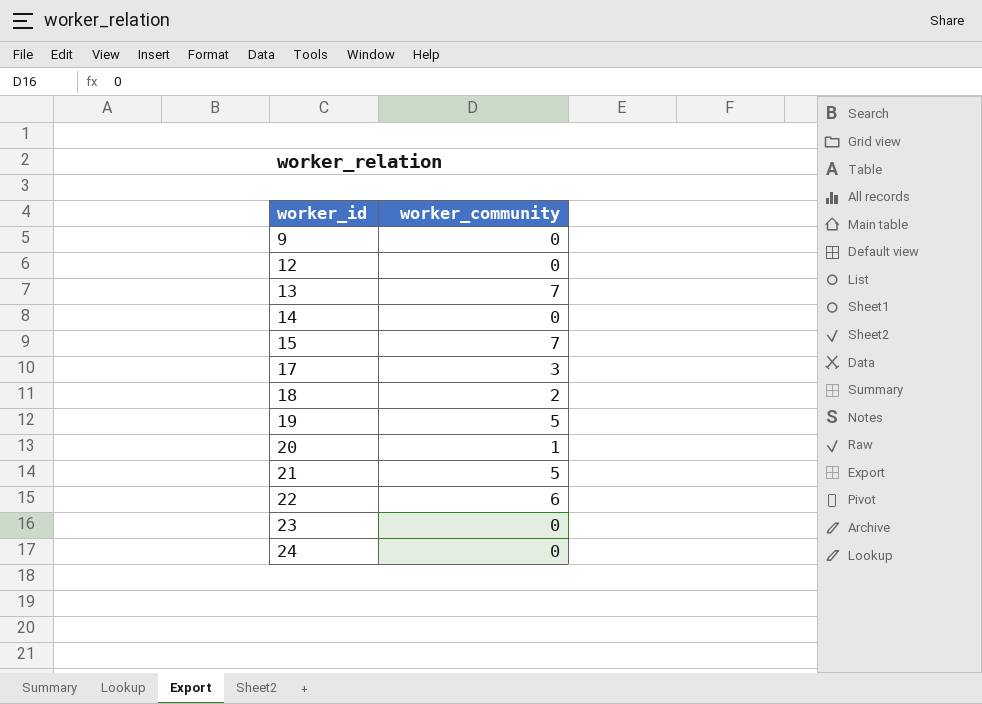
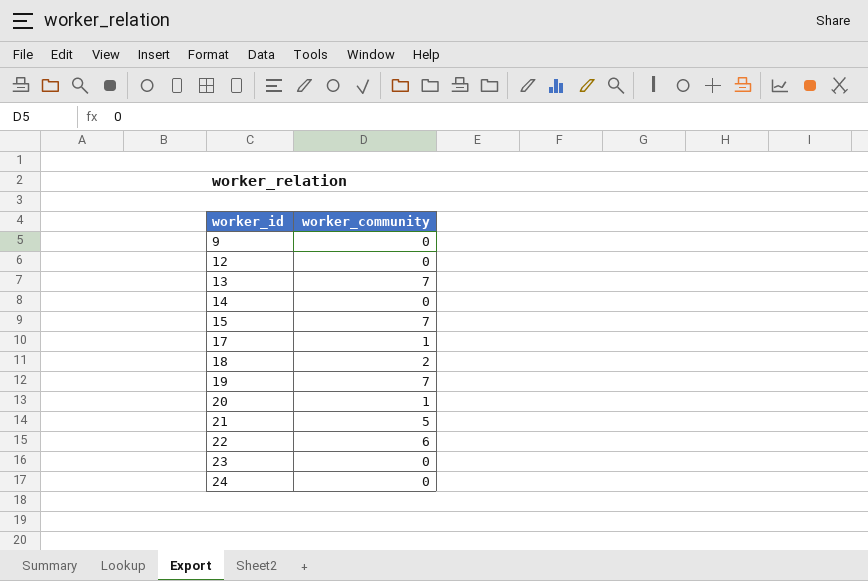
17 | worker_community: 3 -> 1
19 | worker_community: 5 -> 7

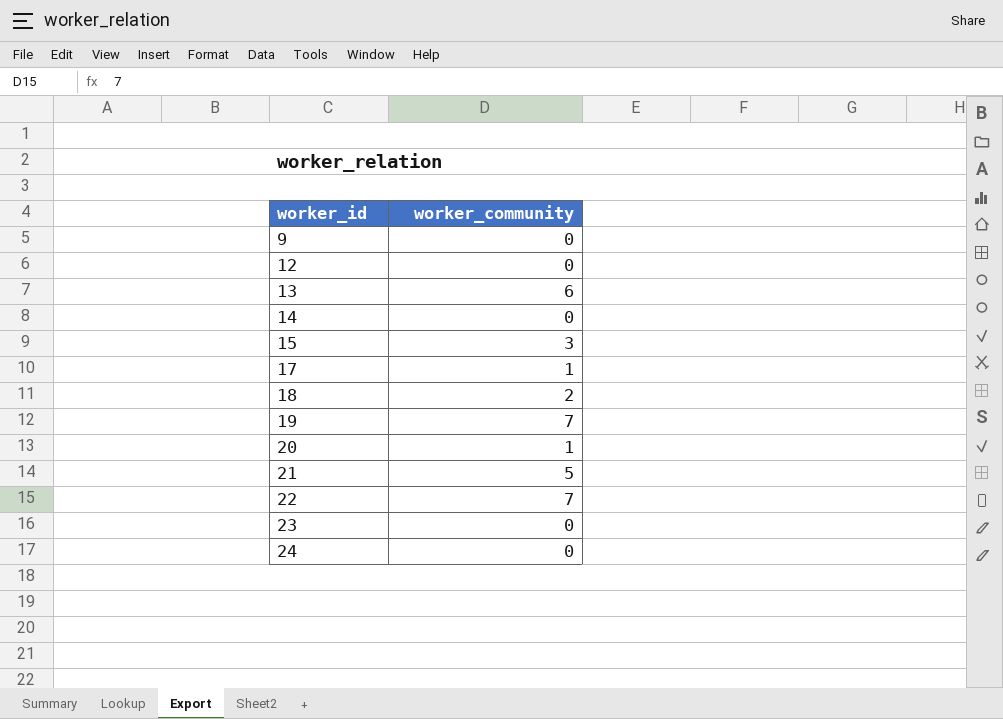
13 | worker_community: 7 -> 6
15 | worker_community: 7 -> 3
22 | worker_community: 6 -> 7

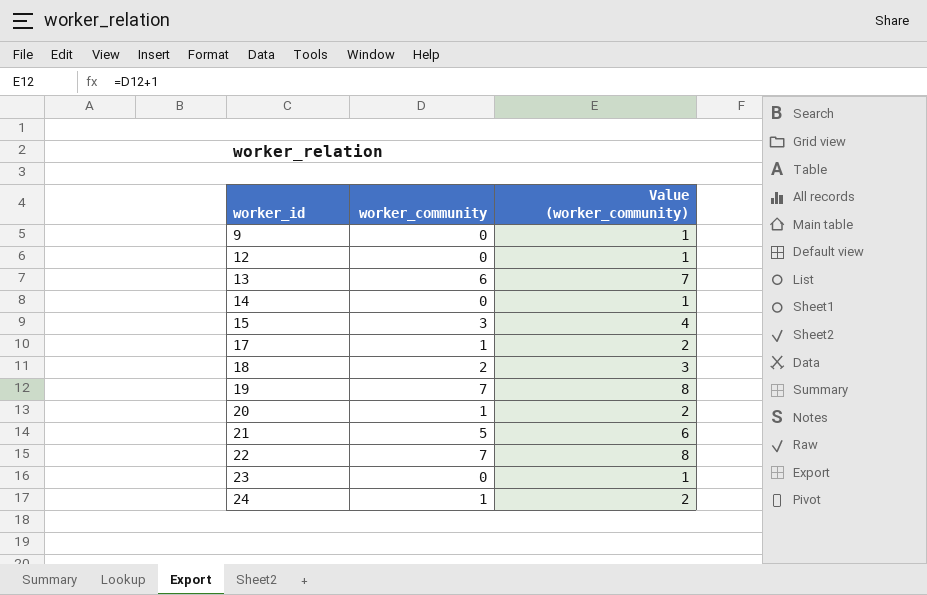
column Value (worker_community) | formula: none -> [worker_community] + 1
24 | worker_community: 0 -> 1

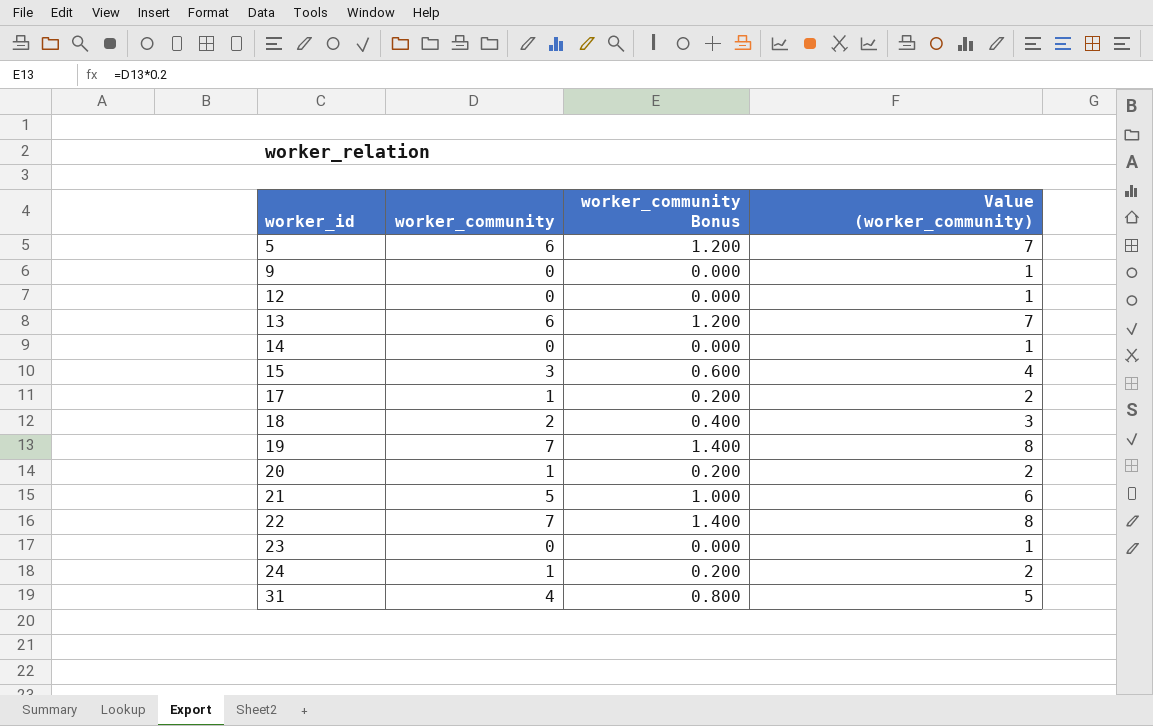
column worker_community Bonus | formula: none -> [worker_community] * 0.2
row 5: none -> 6 | 1.200 | 7
row 31: none -> 4 | 0.800 | 5

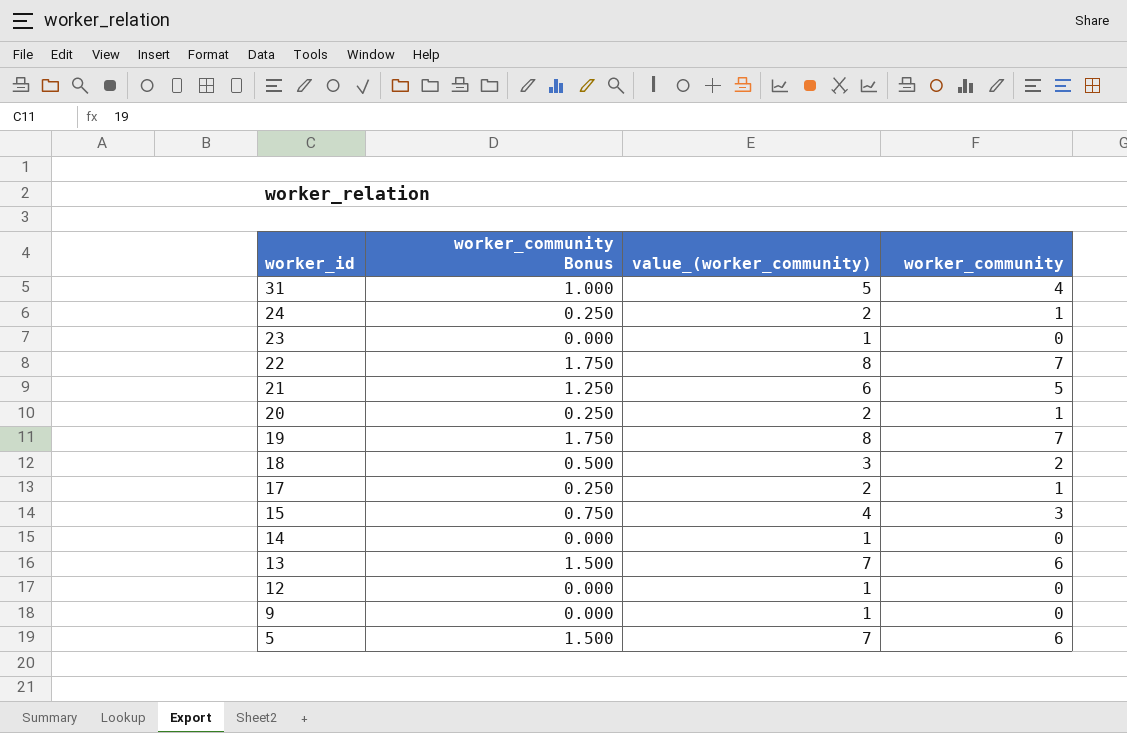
row order: worker_id ascending -> worker_id descending
column worker_community Bonus | formula: [worker_community] * 0.2 -> [worker_community] * 0.25
column name: Value (worker_community) -> value_(worker_community)
column worker_community | position: 2 -> 4

